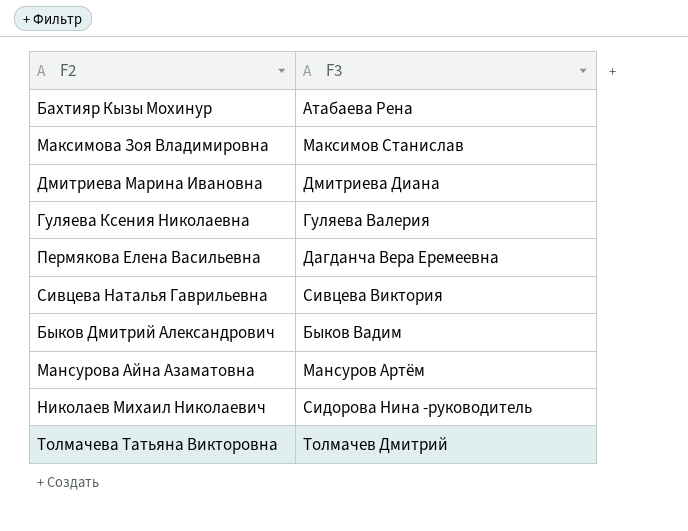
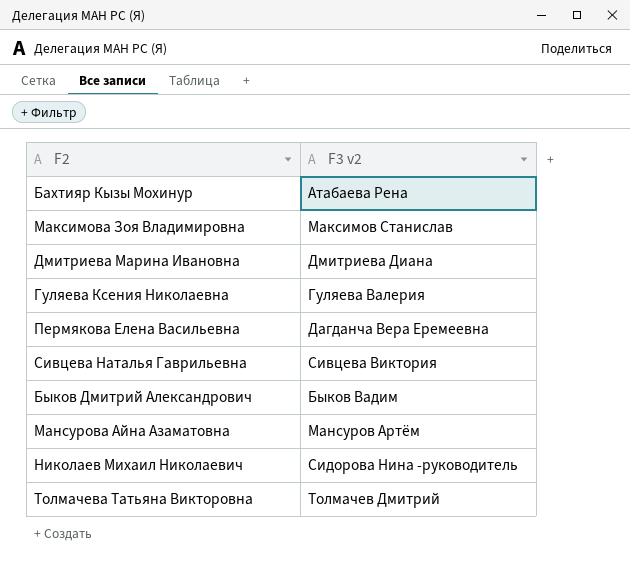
column name: F3 -> F3 v2

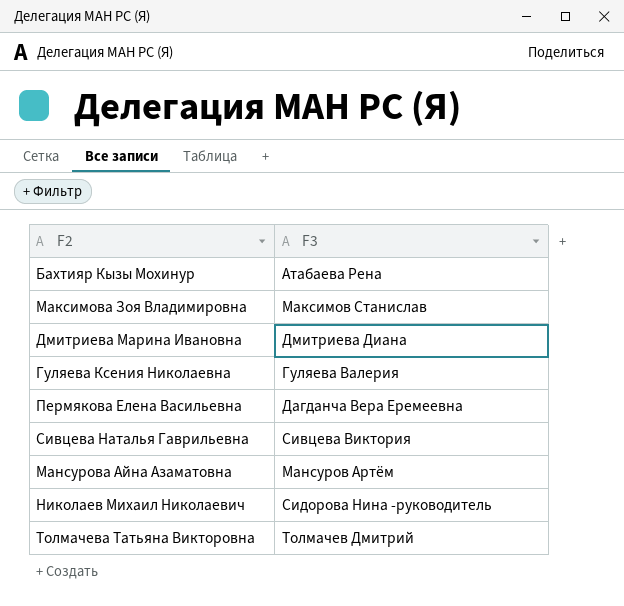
column name: F3 v2 -> F3
row Быков Дмитрий Александрович: Быков Вадим -> none

